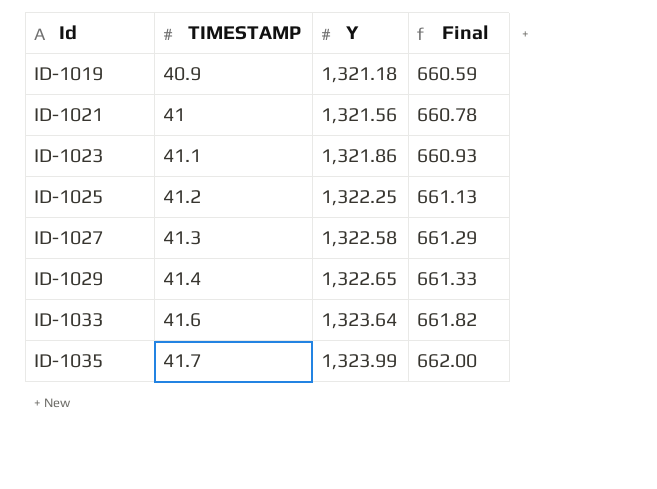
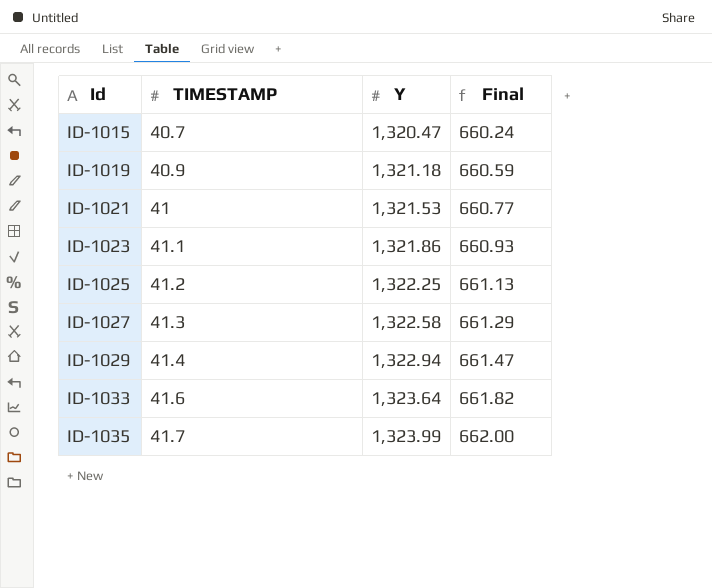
row ID-1015: none -> 40.7 | 1,320.47 | 660.24
ID-1021 | Y: 1,321.56 -> 1,321.53
ID-1021 | Final: 660.78 -> 660.77
ID-1029 | Y: 1,322.65 -> 1,322.94
ID-1029 | Final: 661.33 -> 661.47

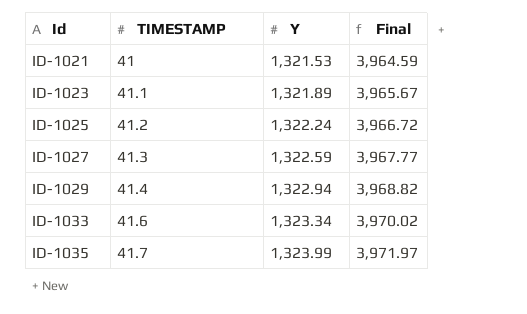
column Final | formula: [Y] * 0.5 -> [Y] * 3
row ID-1015: 40.7 | 1,320.47 | 660.24 -> none
row ID-1019: 40.9 | 1,321.18 | 660.59 -> none
ID-1023 | Y: 1,321.86 -> 1,321.89
ID-1025 | Y: 1,322.25 -> 1,322.24
ID-1027 | Y: 1,322.58 -> 1,322.59
ID-1033 | Y: 1,323.64 -> 1,323.34

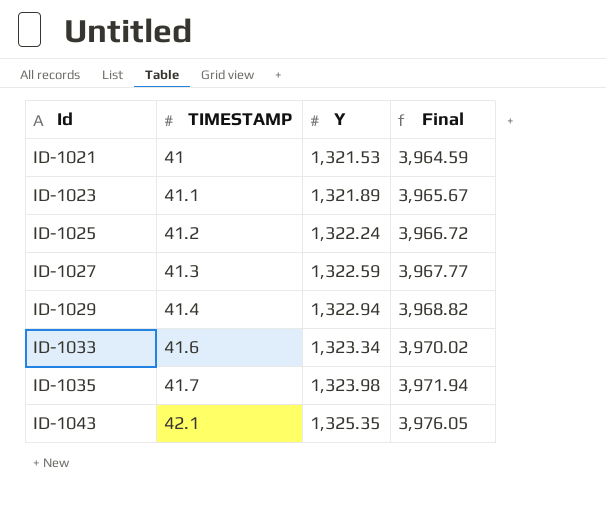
ID-1035 | Y: 1,323.99 -> 1,323.98
ID-1035 | Final: 3,971.97 -> 3,971.94
row ID-1043: none -> 42.1 | 1,325.35 | 3,976.05

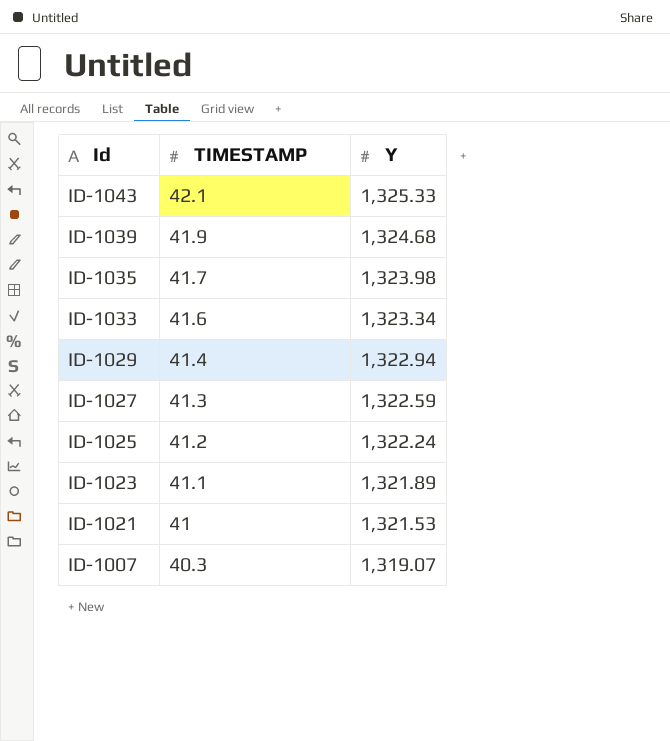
row order: Id ascending -> Id descending
column Final | formula: [Y] * 3 -> none
ID-1043 | Y: 1,325.35 -> 1,325.33
row ID-1039: none -> 41.9 | 1,324.68
row ID-1007: none -> 40.3 | 1,319.07

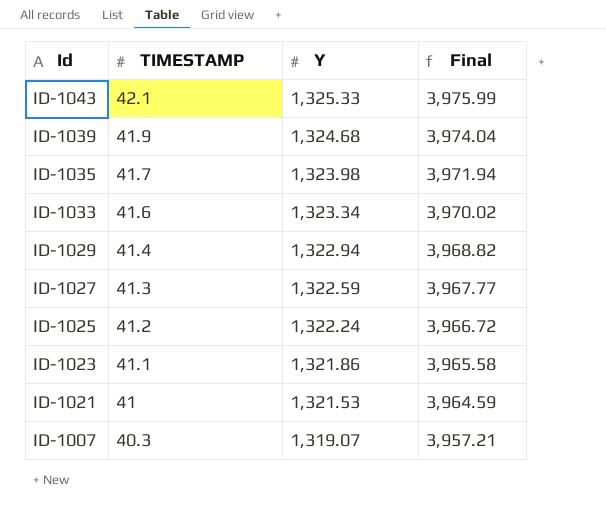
column Final | formula: none -> [Y] * 3
ID-1023 | Y: 1,321.89 -> 1,321.86

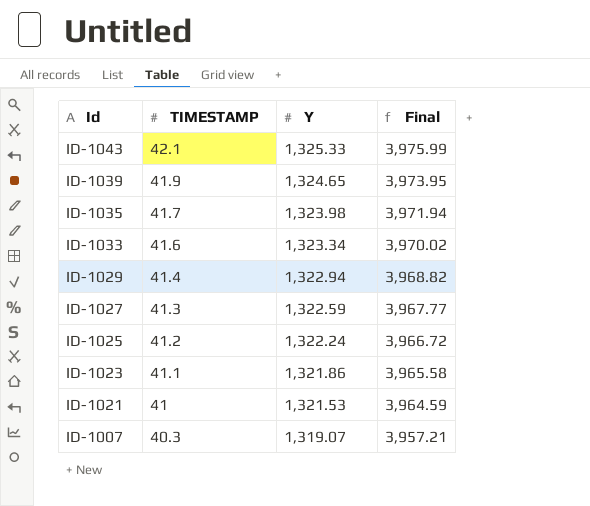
ID-1039 | Y: 1,324.68 -> 1,324.65
ID-1039 | Final: 3,974.04 -> 3,973.95

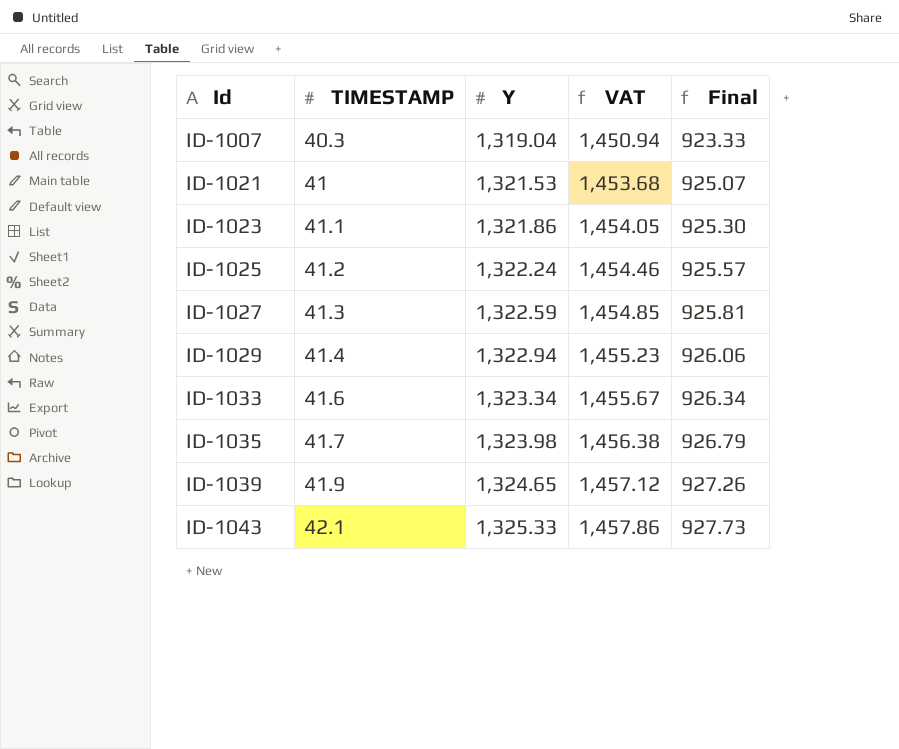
row order: Id descending -> Id ascending
column VAT | formula: none -> [Y] * 1.1
column Final | formula: [Y] * 3 -> [Y] * 0.7
ID-1007 | Y: 1,319.07 -> 1,319.04

